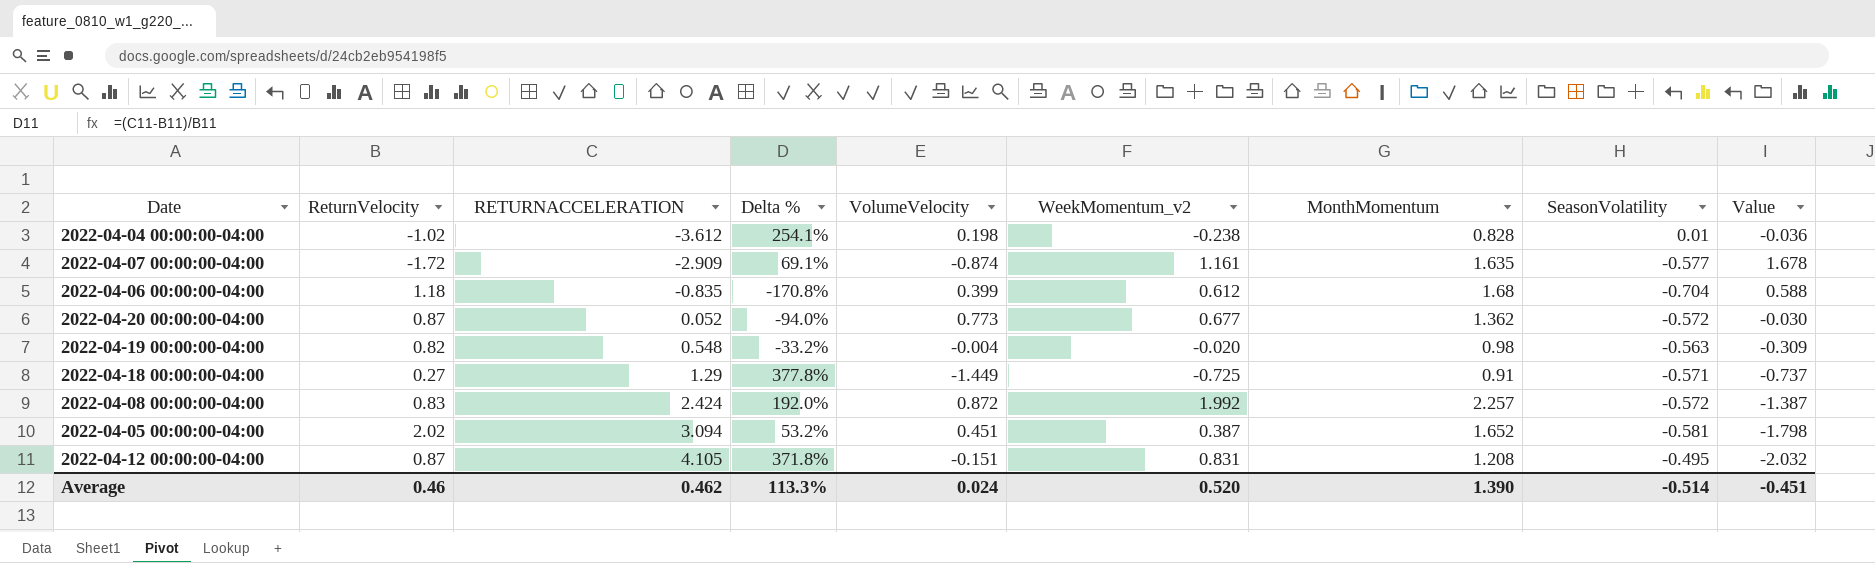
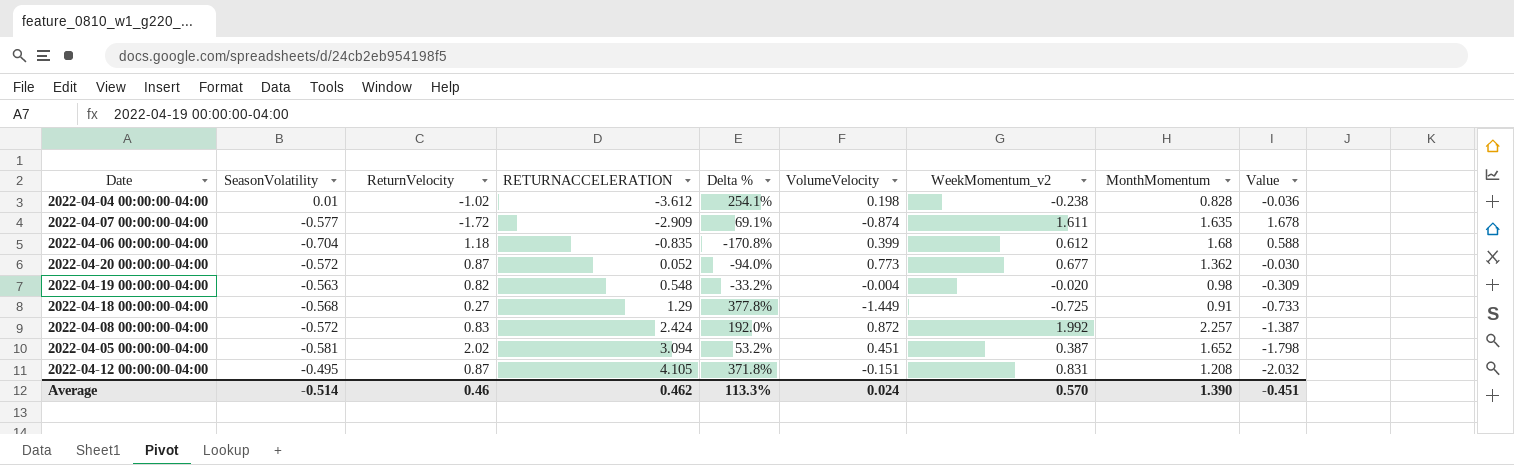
column SeasonVolatility | position: 8 -> 2
2022-04-07 00:00:00-04:00 | WeekMomentum_v2: 1.161 -> 1.611
2022-04-18 00:00:00-04:00 | SeasonVolatility: -0.571 -> -0.568
2022-04-18 00:00:00-04:00 | Value: -0.737 -> -0.733
Average | WeekMomentum_v2: 0.520 -> 0.570

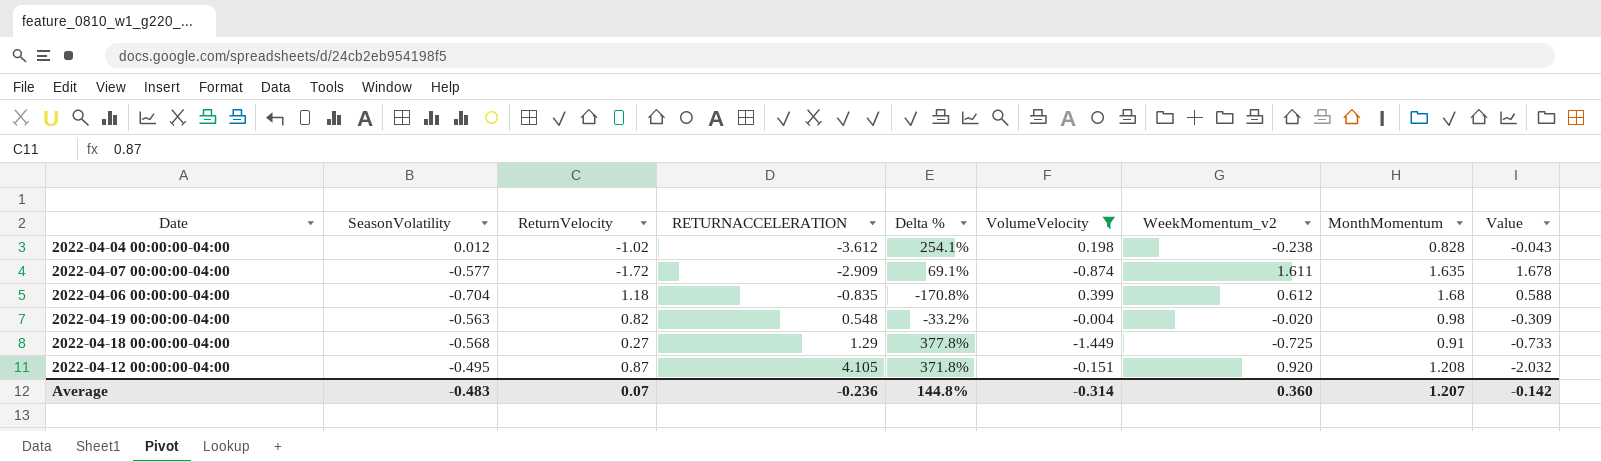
filter: none -> VolumeVelocity <= 0.399
2022-04-04 00:00:00-04:00 | SeasonVolatility: 0.01 -> 0.012
2022-04-04 00:00:00-04:00 | Value: -0.036 -> -0.043
2022-04-12 00:00:00-04:00 | WeekMomentum_v2: 0.831 -> 0.920
Average | SeasonVolatility: -0.514 -> -0.483
Average | ReturnVelocity: 0.46 -> 0.07
Average | RETURNACCELERATION: 0.462 -> -0.236
Average | Delta %: 113.3% -> 144.8%
Average | VolumeVelocity: 0.024 -> -0.314
Average | WeekMomentum_v2: 0.570 -> 0.360
Average | MonthMomentum: 1.390 -> 1.207
Average | Value: -0.451 -> -0.142

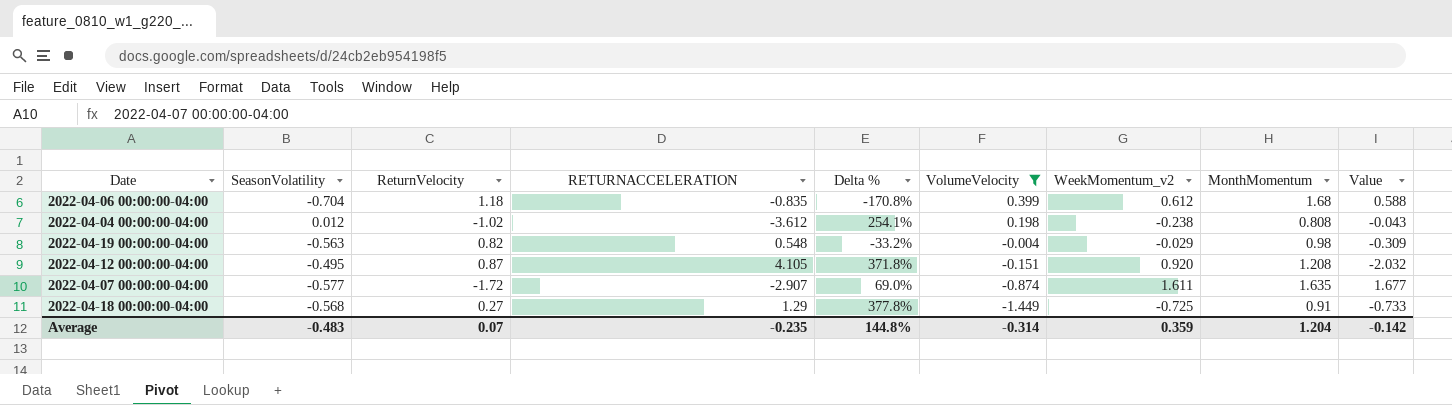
row order: RETURNACCELERATION ascending -> VolumeVelocity descending
2022-04-04 00:00:00-04:00 | MonthMomentum: 0.828 -> 0.808
2022-04-19 00:00:00-04:00 | WeekMomentum_v2: -0.020 -> -0.029
2022-04-07 00:00:00-04:00 | RETURNACCELERATION: -2.909 -> -2.907
2022-04-07 00:00:00-04:00 | Delta %: 69.1% -> 69.0%
2022-04-07 00:00:00-04:00 | Value: 1.678 -> 1.677
Average | RETURNACCELERATION: -0.236 -> -0.235
Average | WeekMomentum_v2: 0.360 -> 0.359
Average | MonthMomentum: 1.207 -> 1.204

